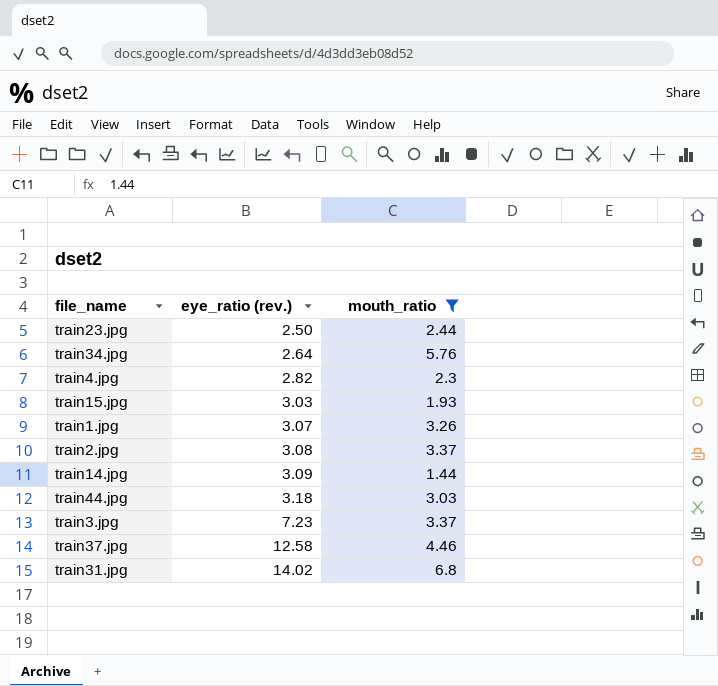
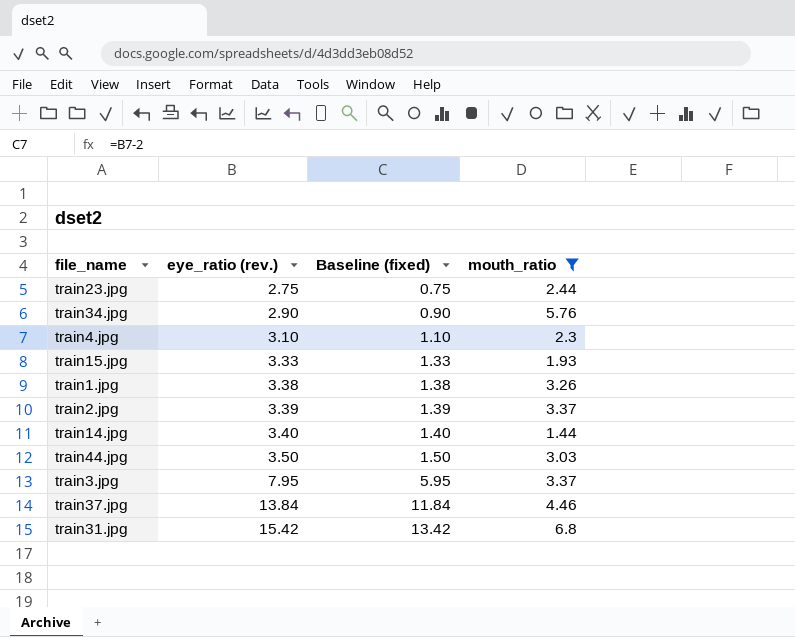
column Baseline (fixed) | formula: none -> [eye_ratio (rev.)] - 2
train23.jpg | eye_ratio (rev.): 2.50 -> 2.75
train34.jpg | eye_ratio (rev.): 2.64 -> 2.90
train4.jpg | eye_ratio (rev.): 2.82 -> 3.10
train15.jpg | eye_ratio (rev.): 3.03 -> 3.33
train1.jpg | eye_ratio (rev.): 3.07 -> 3.38
train2.jpg | eye_ratio (rev.): 3.08 -> 3.39
train14.jpg | eye_ratio (rev.): 3.09 -> 3.40
train44.jpg | eye_ratio (rev.): 3.18 -> 3.50
train3.jpg | eye_ratio (rev.): 7.23 -> 7.95
train37.jpg | eye_ratio (rev.): 12.58 -> 13.84
train31.jpg | eye_ratio (rev.): 14.02 -> 15.42

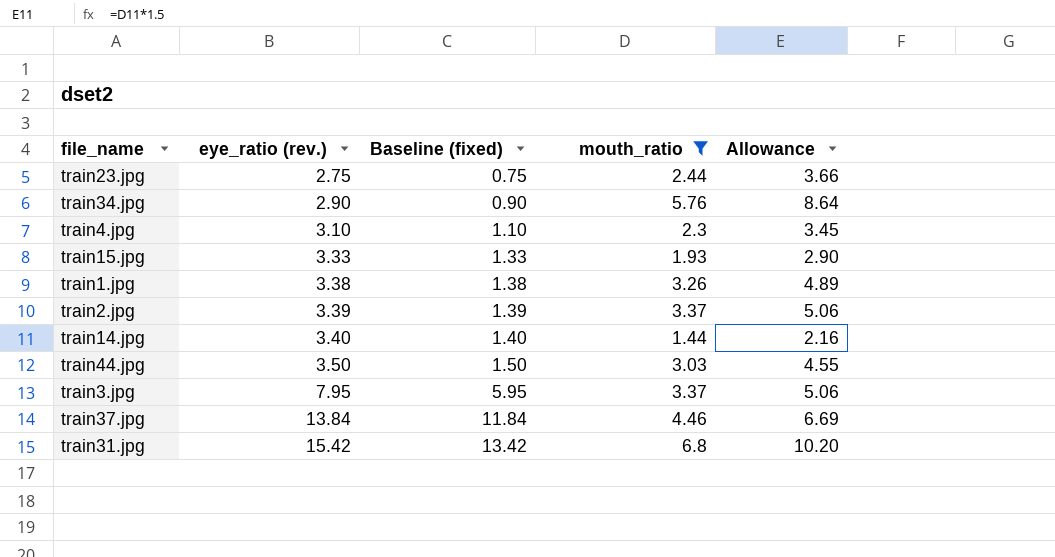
column Allowance | formula: none -> [mouth_ratio] * 1.5

